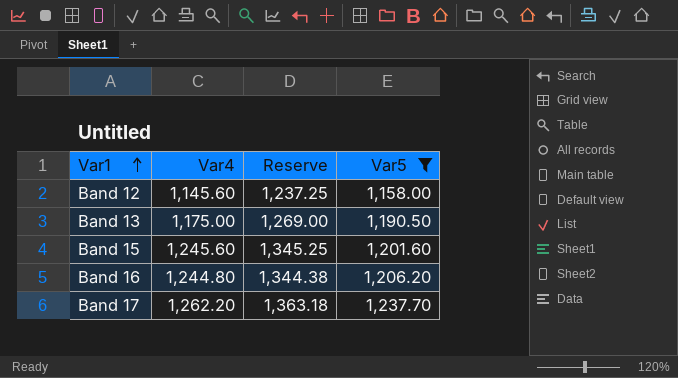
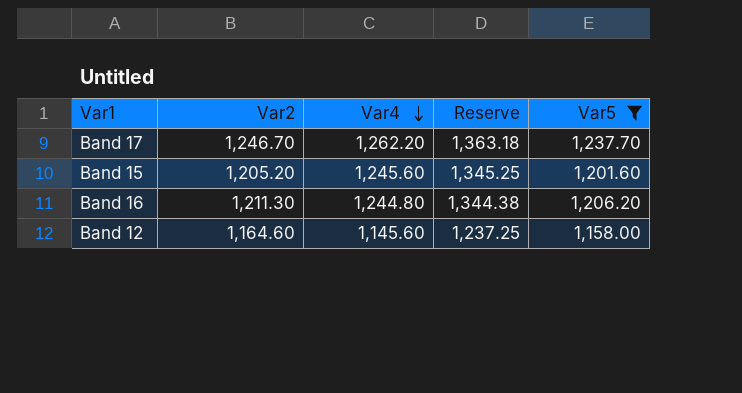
row order: Var1 ascending -> Var4 descending
column Var2 | position: none -> 2
row Band 13: 1,175.00 | 1,269.00 | 1,190.50 -> none

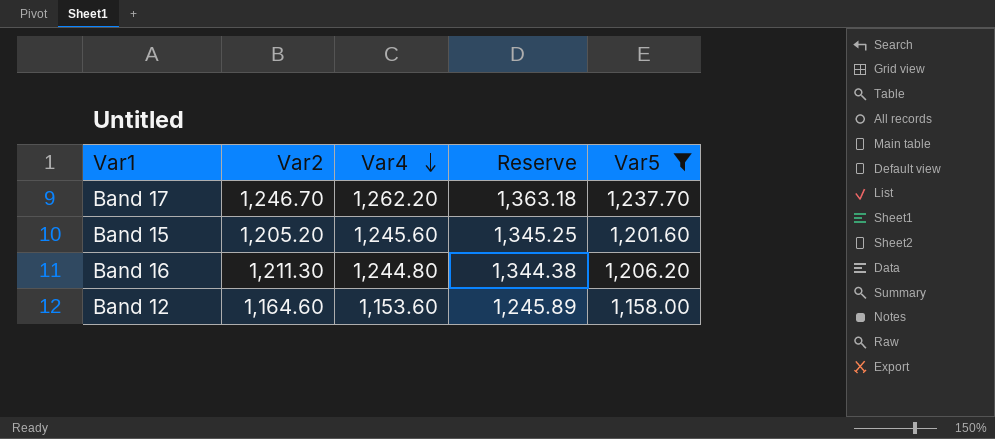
Band 12 | Var4: 1,145.60 -> 1,153.60
Band 12 | Reserve: 1,237.25 -> 1,245.89

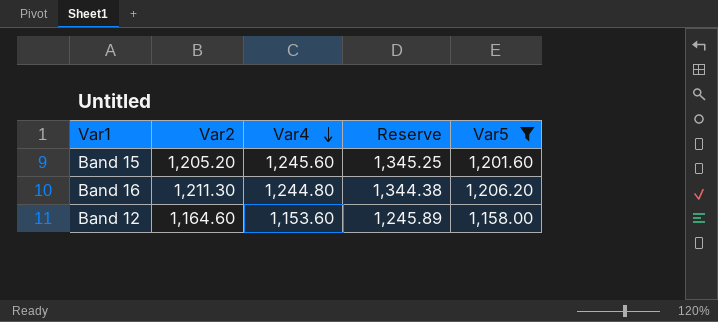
row Band 17: 1,246.70 | 1,262.20 | 1,363.18 | 1,237.70 -> none

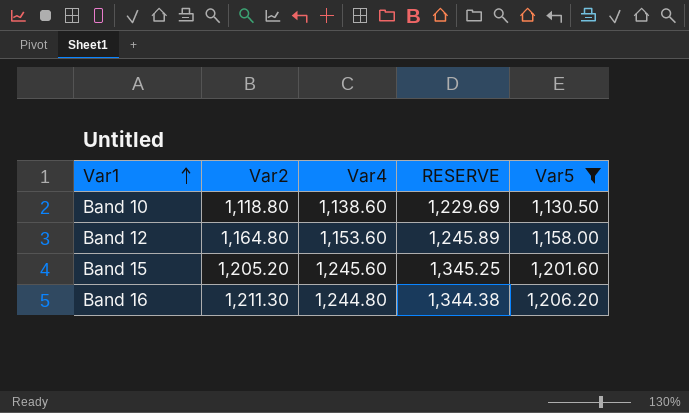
row order: Var4 descending -> Var1 ascending
column name: Reserve -> RESERVE
row Band 10: none -> 1,118.80 | 1,138.60 | 1,229.69 | 1,130.50
Band 12 | Var2: 1,164.60 -> 1,164.80

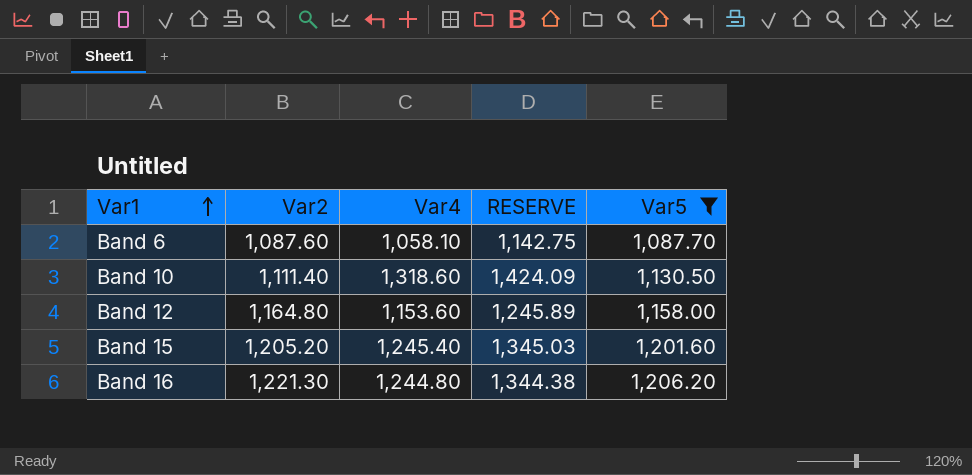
row Band 6: none -> 1,087.60 | 1,058.10 | 1,142.75 | 1,087.70
Band 10 | Var2: 1,118.80 -> 1,111.40
Band 10 | Var4: 1,138.60 -> 1,318.60
Band 10 | RESERVE: 1,229.69 -> 1,424.09
Band 15 | Var4: 1,245.60 -> 1,245.40
Band 15 | RESERVE: 1,345.25 -> 1,345.03
Band 16 | Var2: 1,211.30 -> 1,221.30

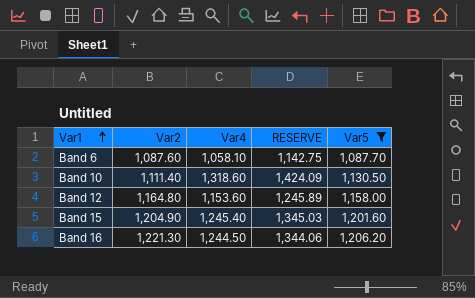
Band 15 | Var2: 1,205.20 -> 1,204.90
Band 16 | Var4: 1,244.80 -> 1,244.50
Band 16 | RESERVE: 1,344.38 -> 1,344.06

